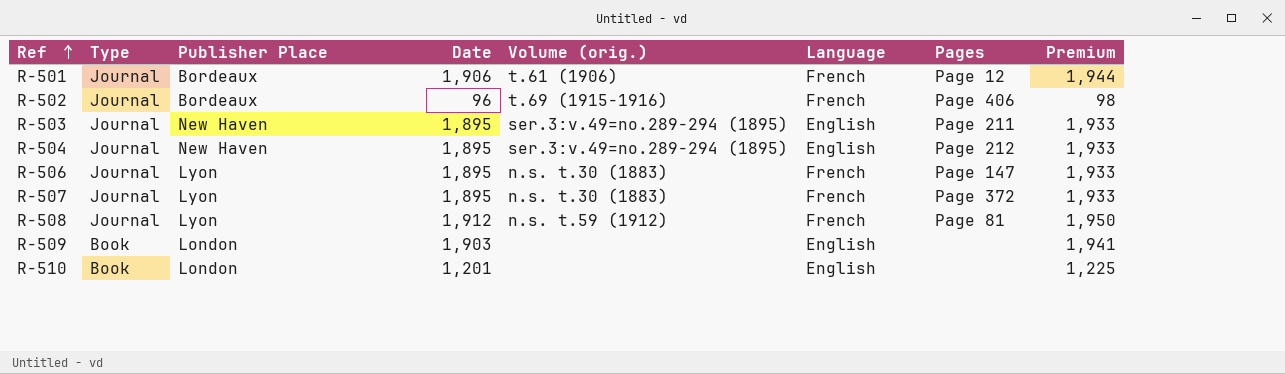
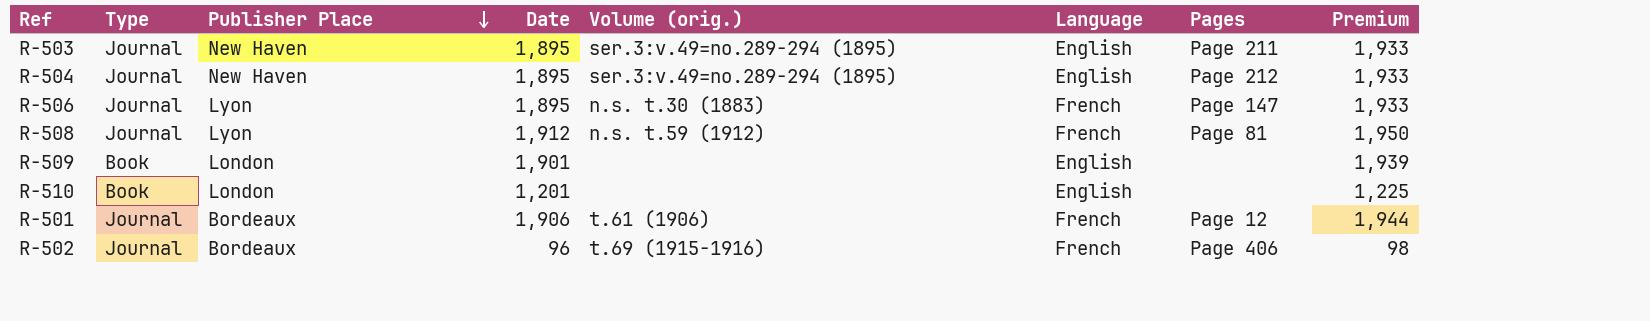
row order: Ref ascending -> Publisher Place descending
row R-507: Journal | Lyon | 1,895 | n.s. t.30 (1883) | French | Page 372 | 1,933 -> none
R-509 | Date: 1,903 -> 1,901
R-509 | Premium: 1,941 -> 1,939

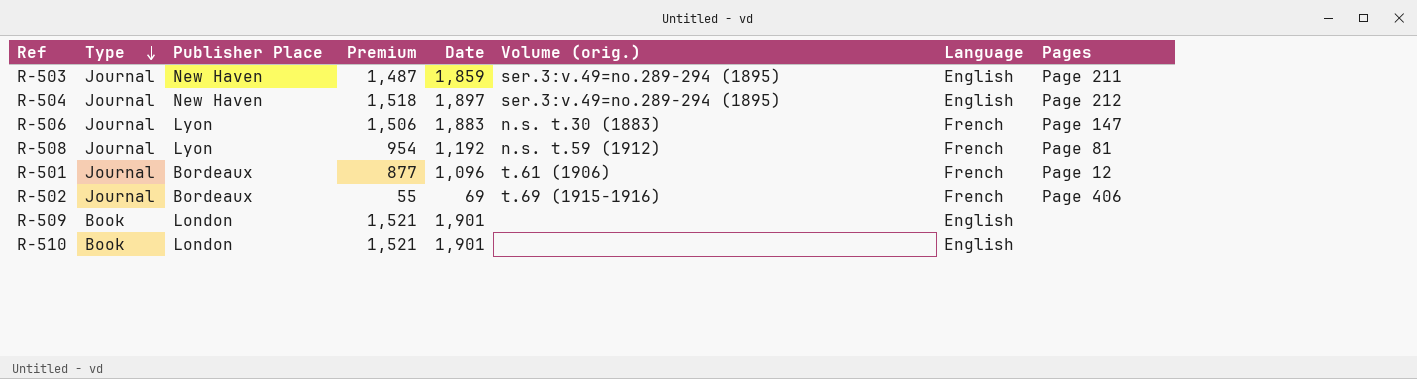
row order: Publisher Place descending -> Type descending
column Premium | formula: [Date] * 1.02 -> [Date] * 0.8
column Premium | position: 8 -> 4
R-503 | Date: 1,895 -> 1,859
R-504 | Date: 1,895 -> 1,897
R-506 | Date: 1,895 -> 1,883
R-508 | Date: 1,912 -> 1,192
R-501 | Date: 1,906 -> 1,096
R-502 | Date: 96 -> 69
R-510 | Date: 1,201 -> 1,901

